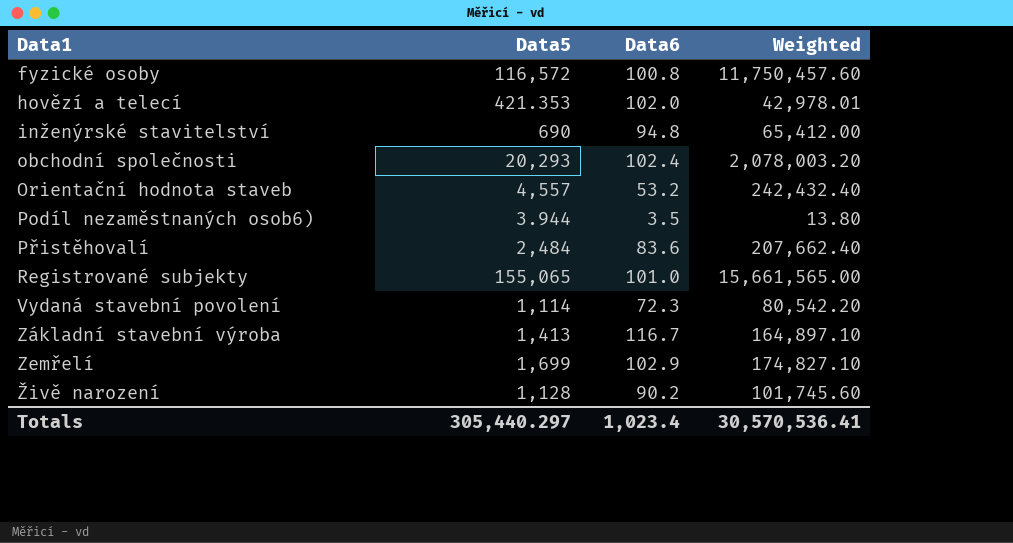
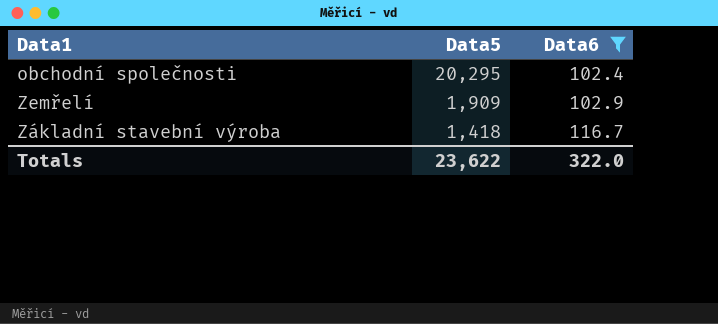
filter: none -> Data6 >= 102.4
row order: Data1 ascending -> Data5 descending
column Weighted | formula: [Data5] * [Data6] -> none
obchodní společnosti | Data5: 20,293 -> 20,295
Zemřelí | Data5: 1,699 -> 1,909
Základní stavební výroba | Data5: 1,413 -> 1,418
Totals | Data5: 305,440.297 -> 23,622
Totals | Data6: 1,023.4 -> 322.0

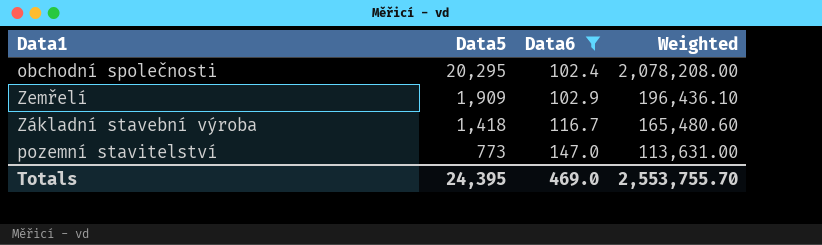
column Weighted | formula: none -> [Data5] * [Data6]
row pozemní stavitelství: none -> 773 | 147.0 | 113,631.00
Totals | Data5: 23,622 -> 24,395
Totals | Data6: 322.0 -> 469.0

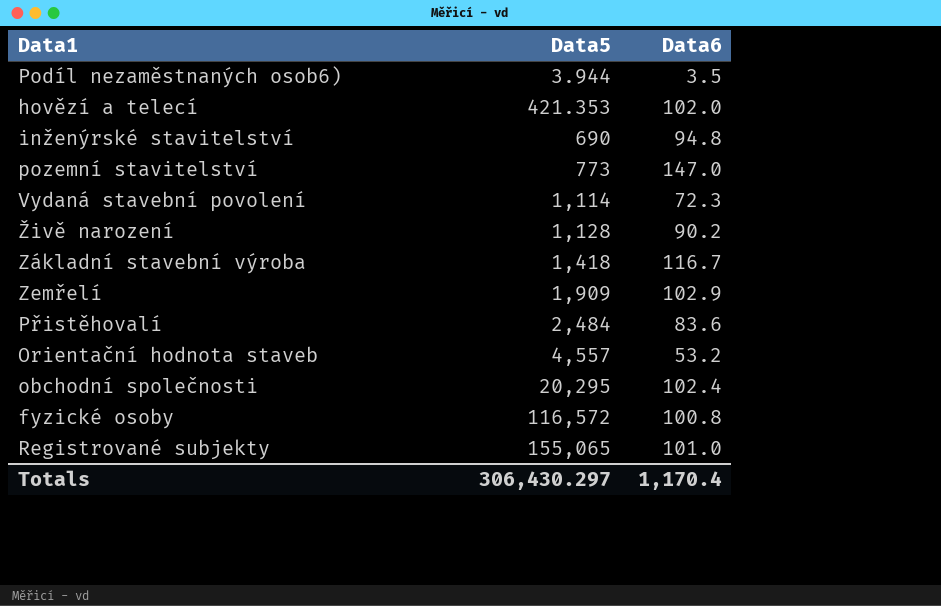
filter: Data6 >= 102.4 -> none
row order: Data5 descending -> Data5 ascending
column Weighted | formula: [Data5] * [Data6] -> none
Totals | Data5: 24,395 -> 306,430.297
Totals | Data6: 469.0 -> 1,170.4

